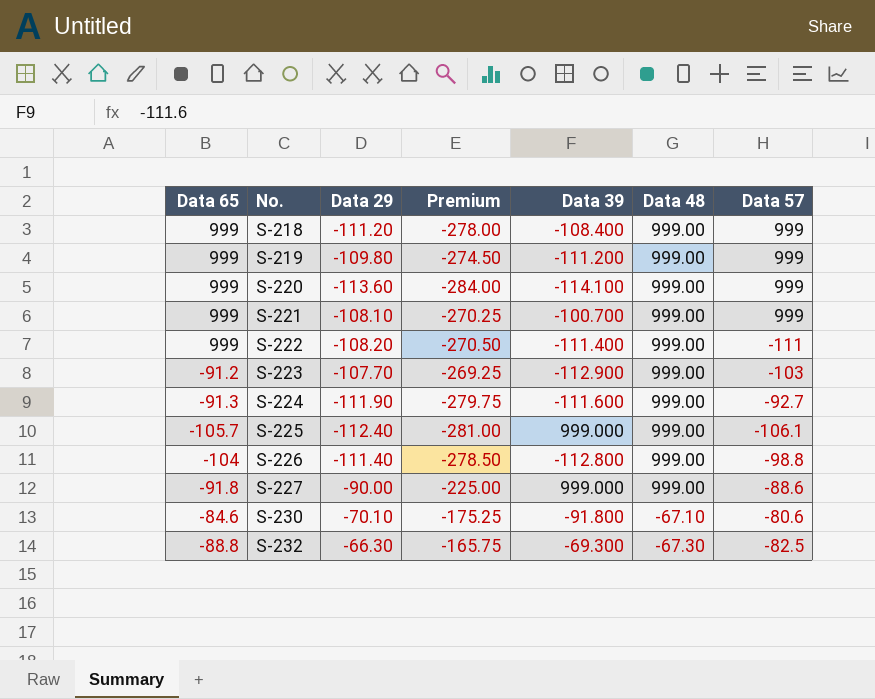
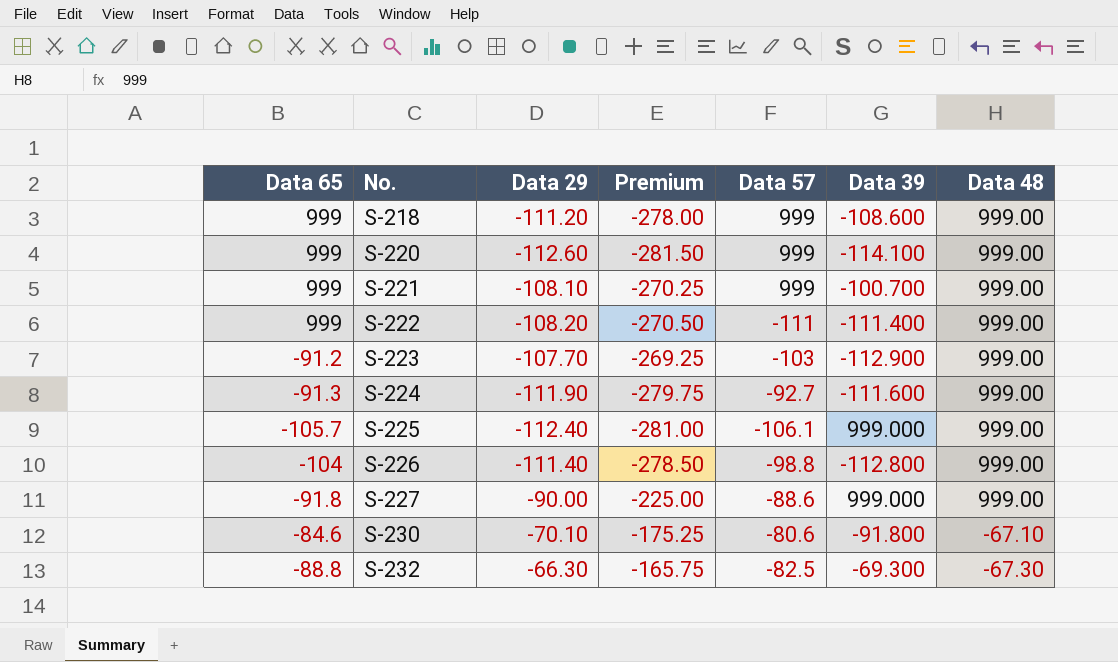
column Data 57 | position: 7 -> 5
row S-219: 999 | -109.80 | -274.50 | -111.200 | 999.00 | 999 -> none
S-218 | Data 39: -108.400 -> -108.600
S-220 | Data 29: -113.60 -> -112.60
S-220 | Premium: -284.00 -> -281.50

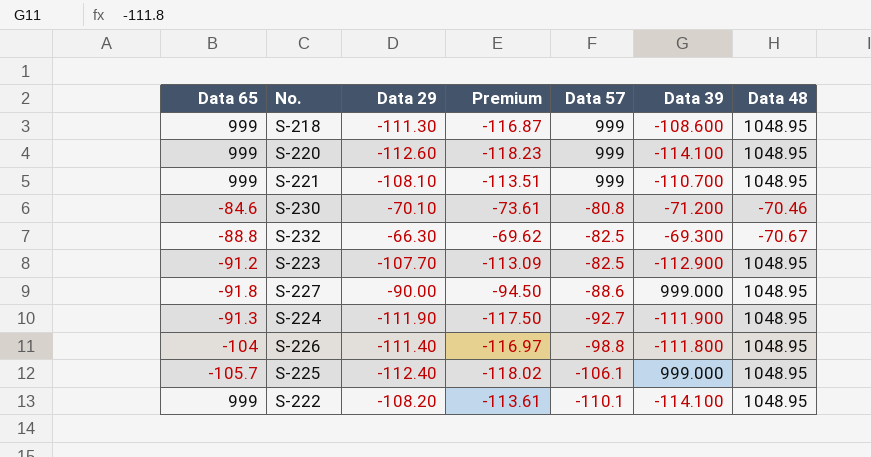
row order: No. ascending -> Data 57 descending
column Premium | formula: [Data 29] * 2.5 -> [Data 29] * 1.05
S-218 | Data 29: -111.20 -> -111.30
S-218 | Data 48: 999.00 -> 1048.95
S-220 | Data 48: 999.00 -> 1048.95
S-221 | Data 39: -100.700 -> -110.700
S-221 | Data 48: 999.00 -> 1048.95
S-230 | Data 57: -80.6 -> -80.8
S-230 | Data 39: -91.800 -> -71.200
S-230 | Data 48: -67.10 -> -70.46
S-232 | Data 48: -67.30 -> -70.67
S-223 | Data 57: -103 -> -82.5
S-223 | Data 48: 999.00 -> 1048.95
S-227 | Data 48: 999.00 -> 1048.95
S-224 | Data 39: -111.600 -> -111.900
S-224 | Data 48: 999.00 -> 1048.95
S-226 | Data 39: -112.800 -> -111.800
S-226 | Data 48: 999.00 -> 1048.95
S-225 | Data 48: 999.00 -> 1048.95
S-222 | Data 57: -111 -> -110.1
S-222 | Data 39: -111.400 -> -114.100
S-222 | Data 48: 999.00 -> 1048.95

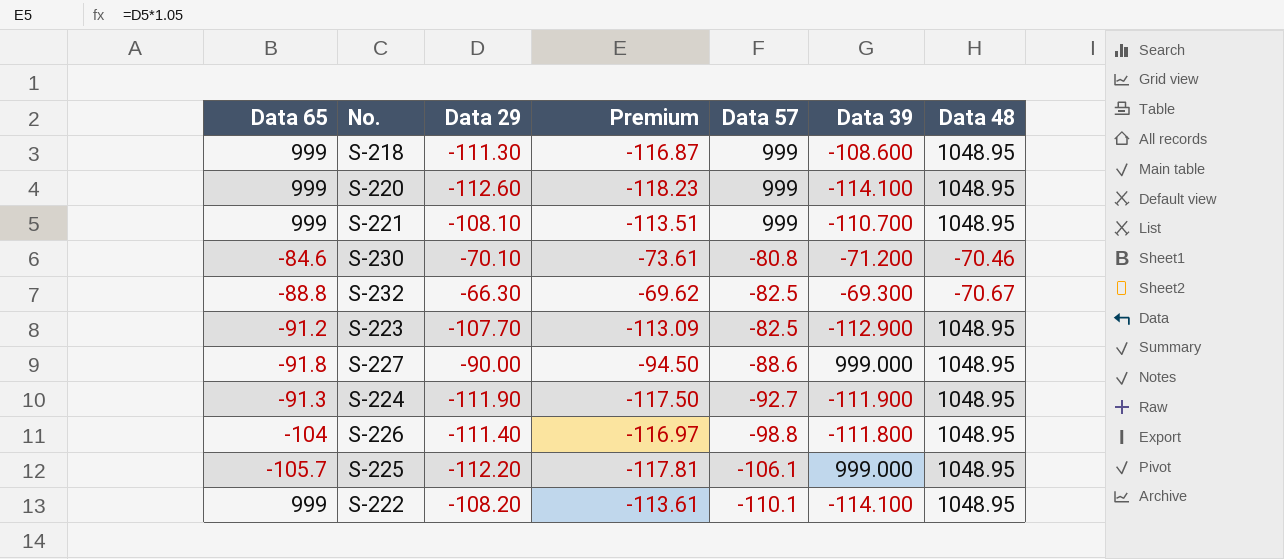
S-225 | Data 29: -112.40 -> -112.20
S-225 | Premium: -118.02 -> -117.81

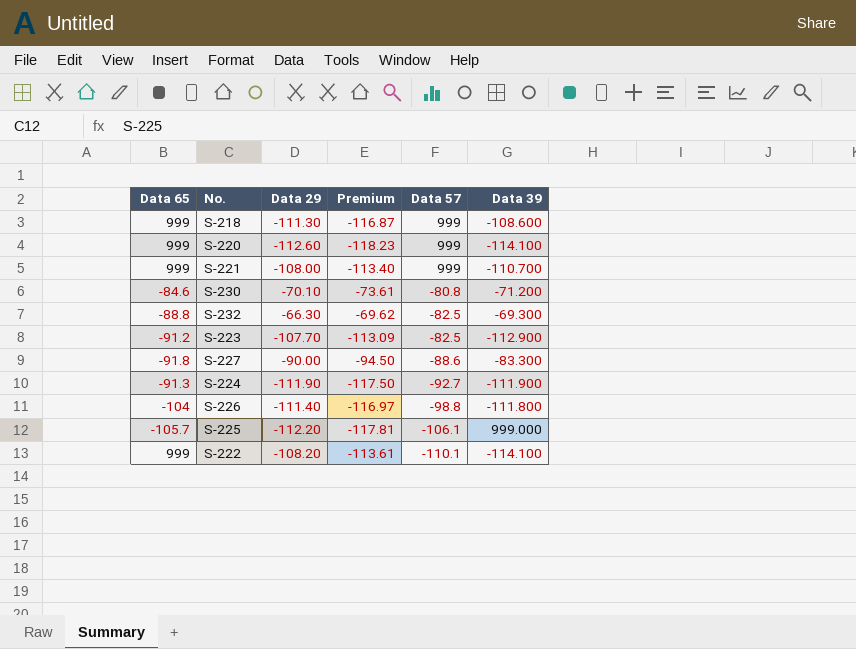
column Data 48 | position: 7 -> none
S-221 | Data 29: -108.10 -> -108.00
S-221 | Premium: -113.51 -> -113.40
S-227 | Data 39: 999.000 -> -83.300

